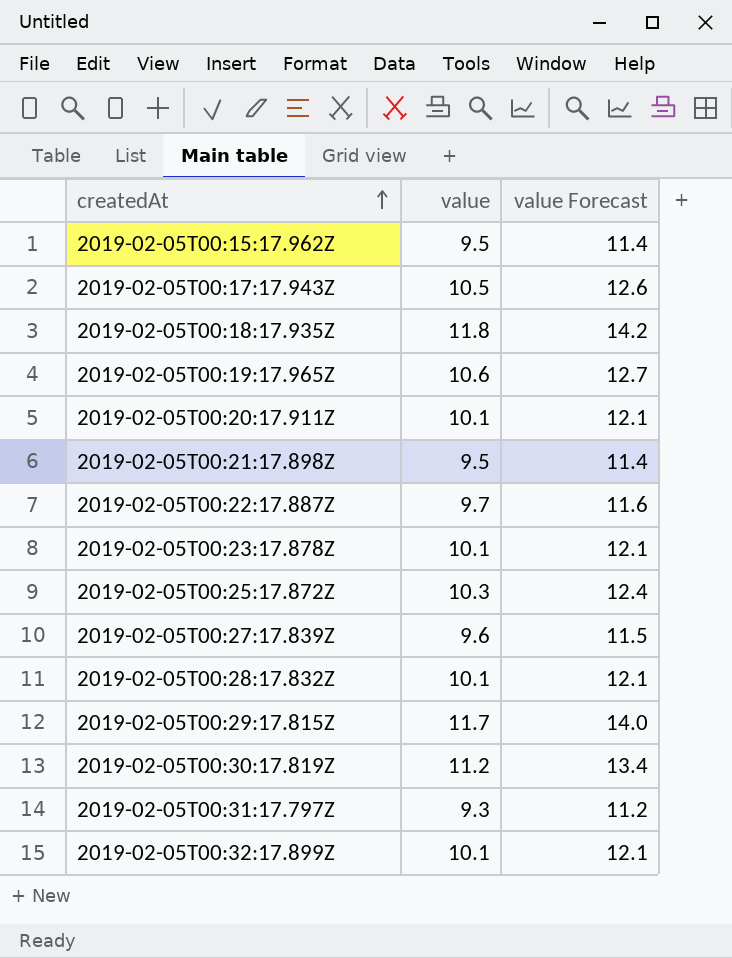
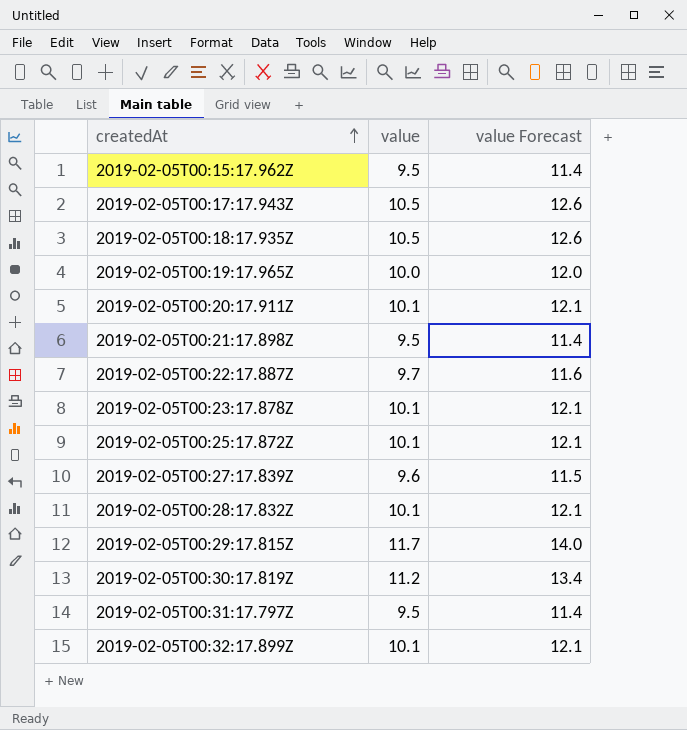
2019-02-05T00:18:17.935Z | value: 11.8 -> 10.5
2019-02-05T00:18:17.935Z | value Forecast: 14.2 -> 12.6
2019-02-05T00:19:17.965Z | value: 10.6 -> 10.0
2019-02-05T00:19:17.965Z | value Forecast: 12.7 -> 12.0
2019-02-05T00:25:17.872Z | value: 10.3 -> 10.1
2019-02-05T00:25:17.872Z | value Forecast: 12.4 -> 12.1
2019-02-05T00:31:17.797Z | value: 9.3 -> 9.5
2019-02-05T00:31:17.797Z | value Forecast: 11.2 -> 11.4

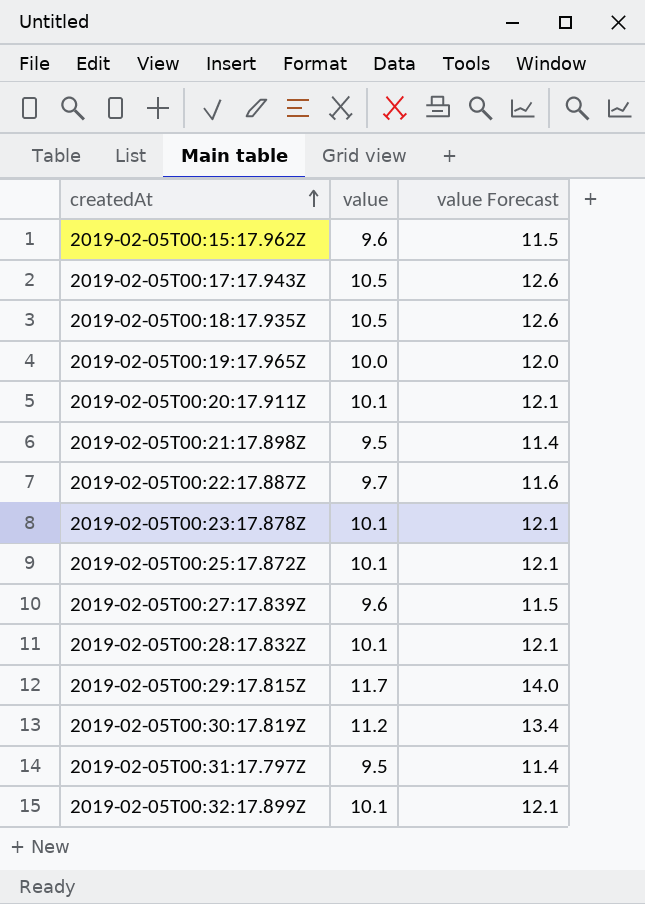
2019-02-05T00:15:17.962Z | value: 9.5 -> 9.6
2019-02-05T00:15:17.962Z | value Forecast: 11.4 -> 11.5

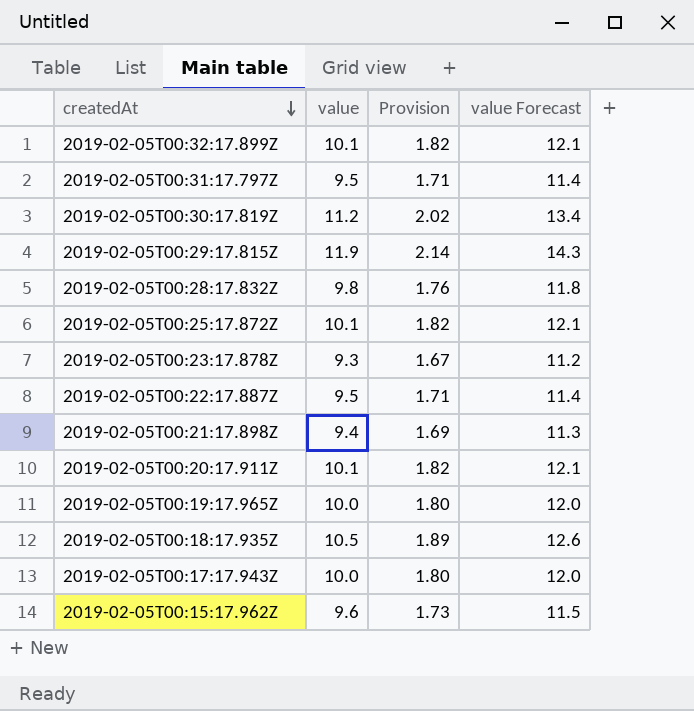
row order: createdAt ascending -> createdAt descending
column Provision | formula: none -> [value] * 0.18
row 2019-02-05T00:27:17.839Z: 9.6 | 11.5 -> none
2019-02-05T00:29:17.815Z | value: 11.7 -> 11.9
2019-02-05T00:29:17.815Z | value Forecast: 14.0 -> 14.3
2019-02-05T00:28:17.832Z | value: 10.1 -> 9.8
2019-02-05T00:28:17.832Z | value Forecast: 12.1 -> 11.8
2019-02-05T00:23:17.878Z | value: 10.1 -> 9.3
2019-02-05T00:23:17.878Z | value Forecast: 12.1 -> 11.2
2019-02-05T00:22:17.887Z | value: 9.7 -> 9.5
2019-02-05T00:22:17.887Z | value Forecast: 11.6 -> 11.4
2019-02-05T00:21:17.898Z | value: 9.5 -> 9.4
2019-02-05T00:21:17.898Z | value Forecast: 11.4 -> 11.3
2019-02-05T00:17:17.943Z | value: 10.5 -> 10.0
2019-02-05T00:17:17.943Z | value Forecast: 12.6 -> 12.0

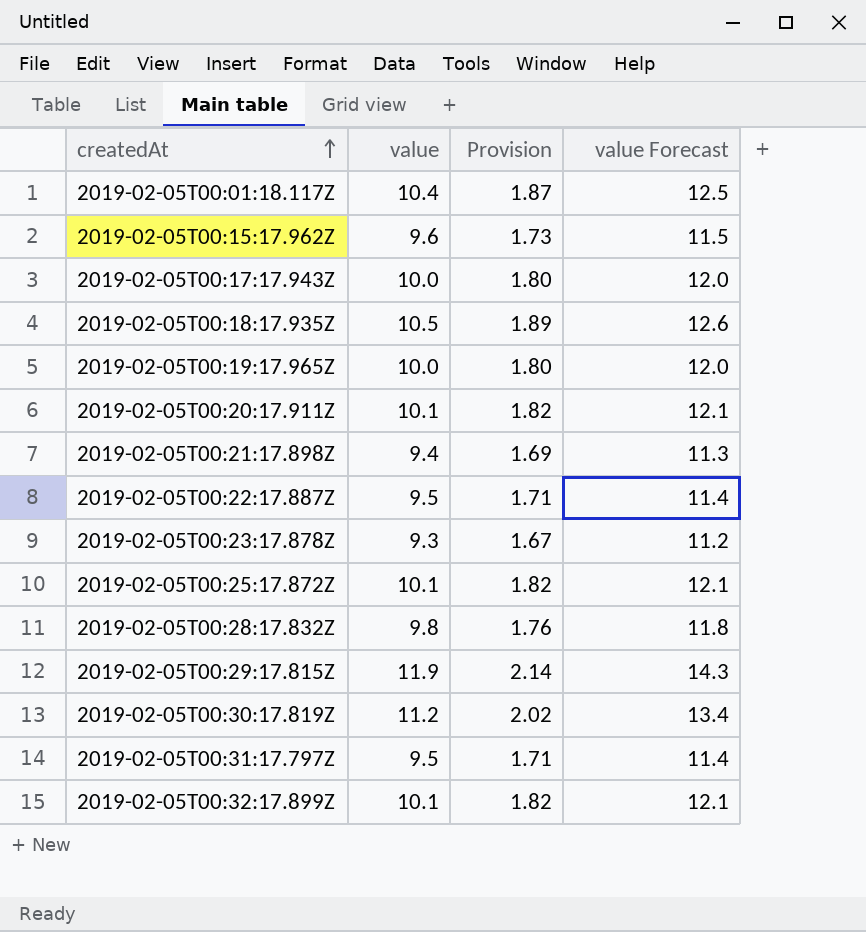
row order: createdAt descending -> createdAt ascending
row 2019-02-05T00:01:18.117Z: none -> 10.4 | 1.87 | 12.5

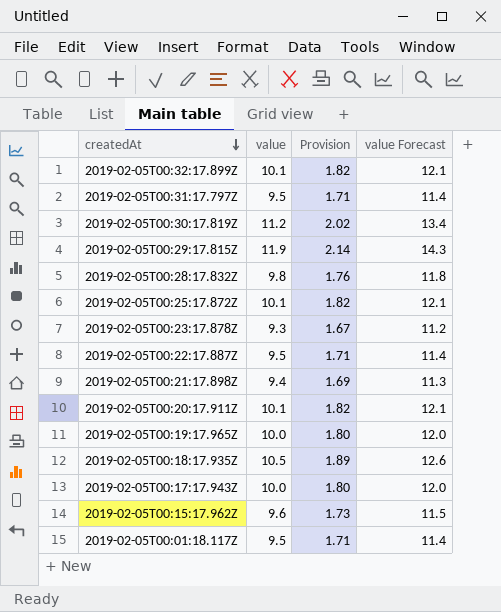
row order: createdAt ascending -> createdAt descending
2019-02-05T00:01:18.117Z | value: 10.4 -> 9.5
2019-02-05T00:01:18.117Z | Provision: 1.87 -> 1.71
2019-02-05T00:01:18.117Z | value Forecast: 12.5 -> 11.4

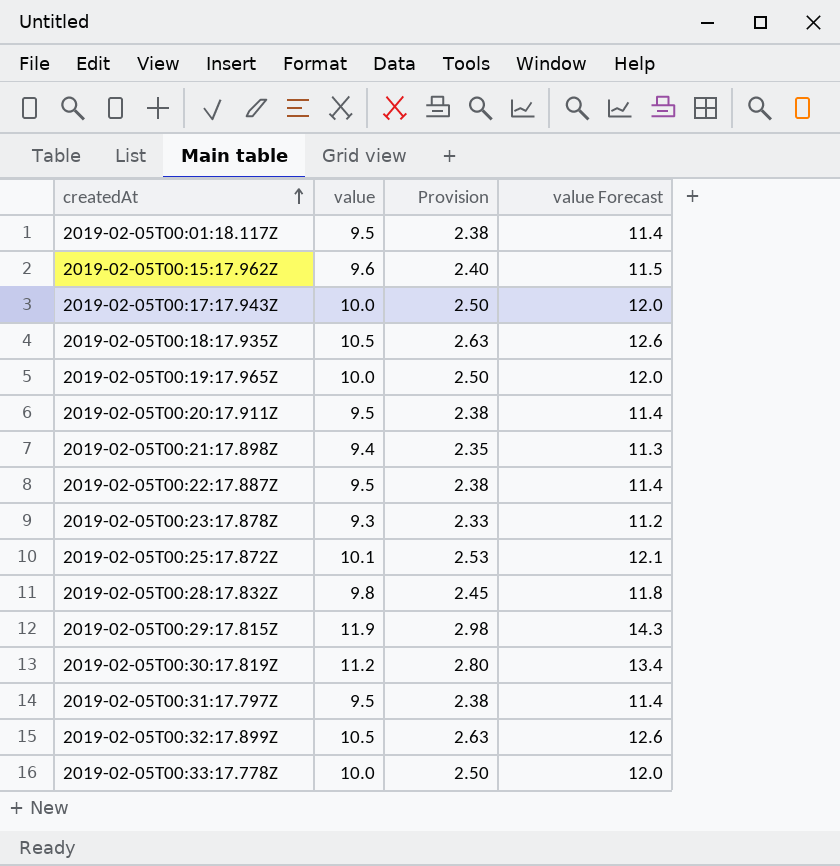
row order: createdAt descending -> createdAt ascending
column Provision | formula: [value] * 0.18 -> [value] * 0.25
2019-02-05T00:20:17.911Z | value: 10.1 -> 9.5
2019-02-05T00:20:17.911Z | value Forecast: 12.1 -> 11.4
2019-02-05T00:32:17.899Z | value: 10.1 -> 10.5
2019-02-05T00:32:17.899Z | value Forecast: 12.1 -> 12.6
row 2019-02-05T00:33:17.778Z: none -> 10.0 | 2.50 | 12.0

